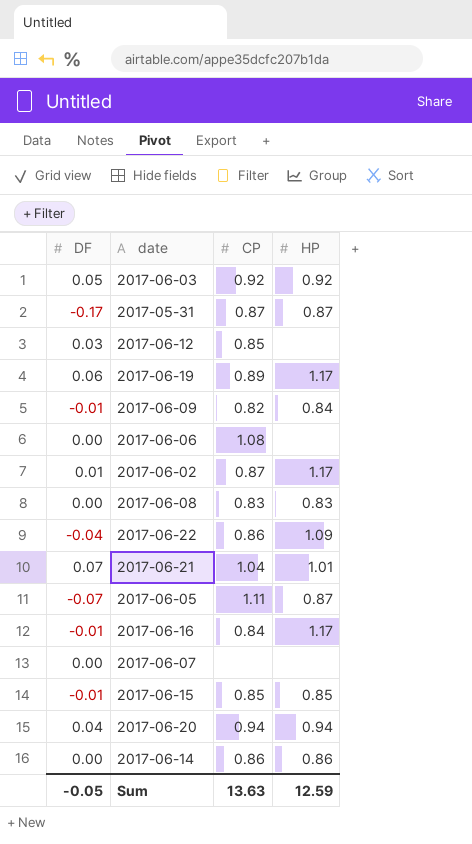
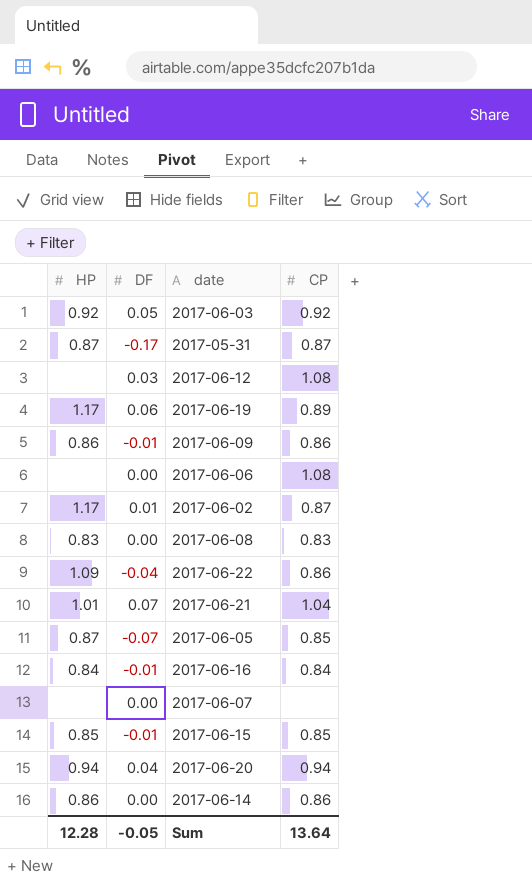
column HP | position: 4 -> 1
2017-06-12 | CP: 0.85 -> 1.08
2017-06-09 | HP: 0.84 -> 0.86
2017-06-09 | CP: 0.82 -> 0.86
2017-06-05 | CP: 1.11 -> 0.85
2017-06-16 | HP: 1.17 -> 0.84
Sum | HP: 12.59 -> 12.28
Sum | CP: 13.63 -> 13.64

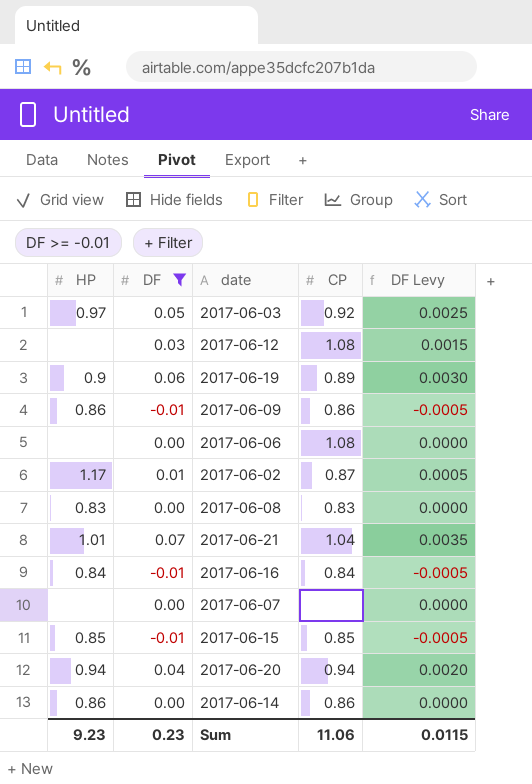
filter: none -> DF >= -0.01
column DF Levy | formula: none -> [DF] * 0.05
2017-06-03 | HP: 0.92 -> 0.97
2017-06-19 | HP: 1.17 -> 0.9
Sum | HP: 12.28 -> 9.23
Sum | DF: -0.05 -> 0.23
Sum | CP: 13.64 -> 11.06

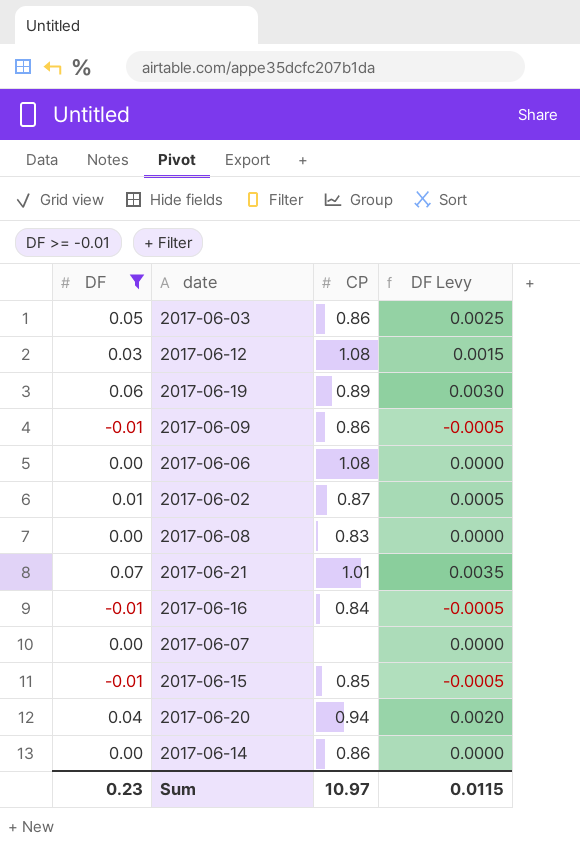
column HP | position: 1 -> none
2017-06-03 | CP: 0.92 -> 0.86
2017-06-21 | CP: 1.04 -> 1.01
Sum | CP: 11.06 -> 10.97

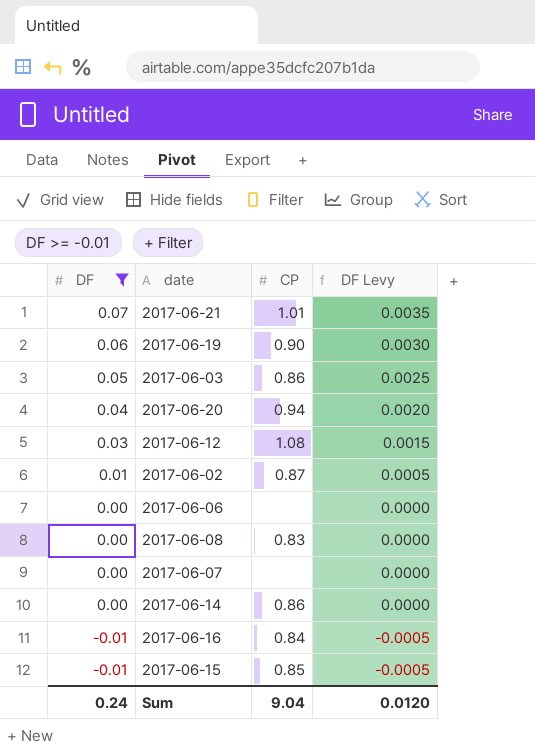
row order: none -> DF descending
row 2017-06-09: -0.01 | 0.86 | -0.0005 -> none
2017-06-19 | CP: 0.89 -> 0.90
2017-06-06 | CP: 1.08 -> none
Sum | DF: 0.23 -> 0.24
Sum | CP: 10.97 -> 9.04
Sum | DF Levy: 0.0115 -> 0.0120

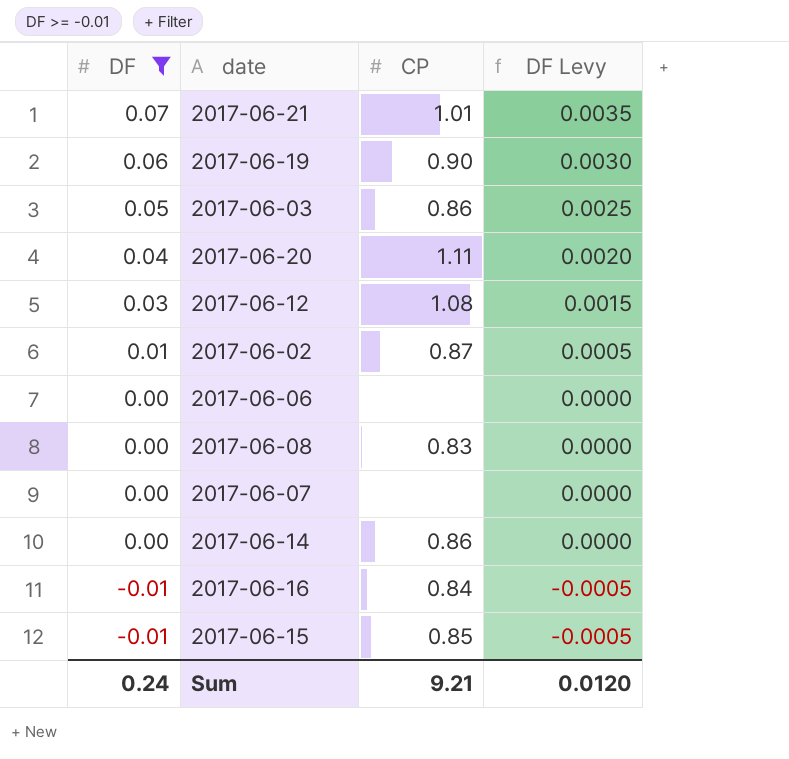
2017-06-20 | CP: 0.94 -> 1.11
Sum | CP: 9.04 -> 9.21

